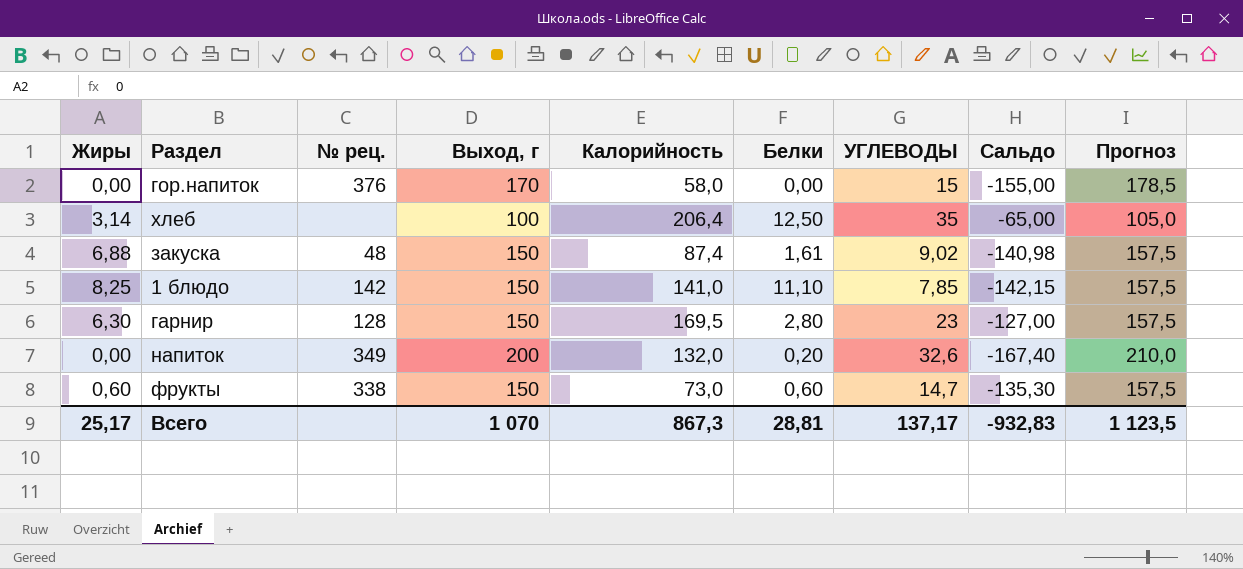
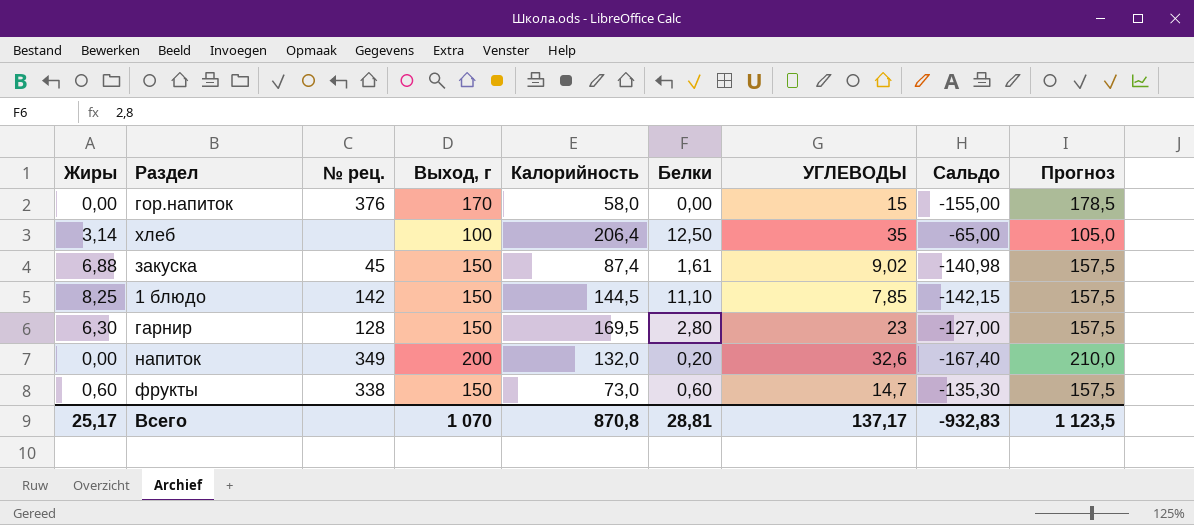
закуска | № рец.: 48 -> 45
1 блюдо | Калорийность: 141,0 -> 144,5
Всего | Калорийность: 867,3 -> 870,8

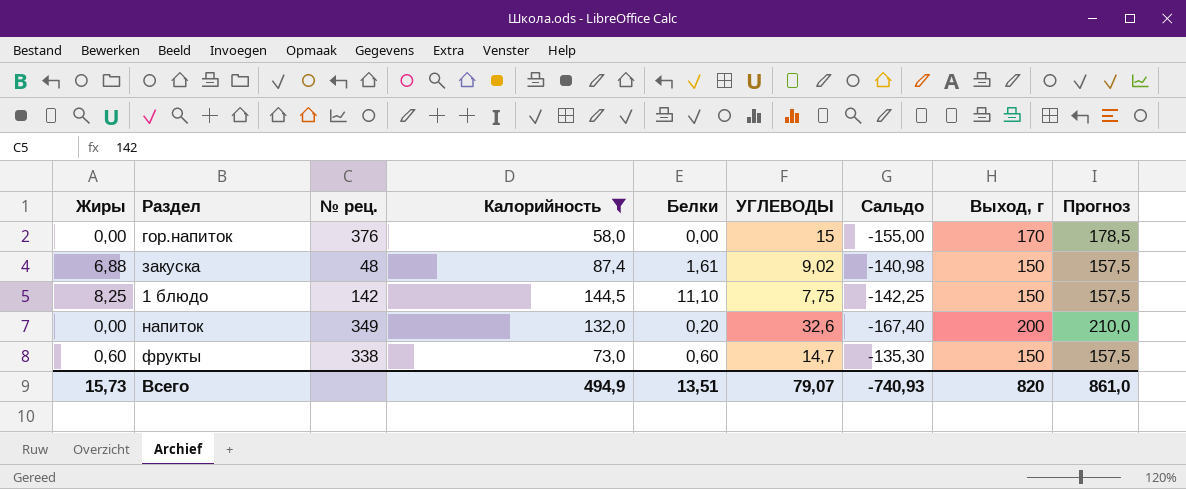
filter: none -> Калорийность <= 144,5
column Выход, г | position: 4 -> 8
закуска | № рец.: 45 -> 48
1 блюдо | УГЛЕВОДЫ: 7,85 -> 7,75
1 блюдо | Сальдо: -142,15 -> -142,25
Всего | Жиры: 25,17 -> 15,73
Всего | Калорийность: 870,8 -> 494,9
Всего | Белки: 28,81 -> 13,51
Всего | УГЛЕВОДЫ: 137,17 -> 79,07
Всего | Сальдо: -932,83 -> -740,93
Всего | Выход, г: 1 070 -> 820
Всего | Прогноз: 1 123,5 -> 861,0

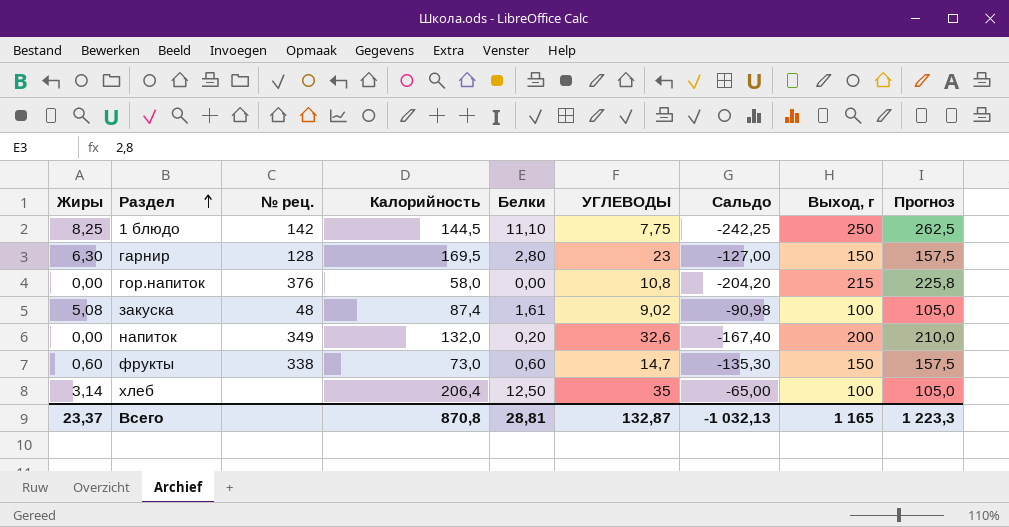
filter: Калорийность <= 144,5 -> none
row order: none -> Раздел ascending
1 блюдо | Сальдо: -142,25 -> -242,25
1 блюдо | Выход, г: 150 -> 250
1 блюдо | Прогноз: 157,5 -> 262,5
гор.напиток | УГЛЕВОДЫ: 15 -> 10,8
гор.напиток | Сальдо: -155,00 -> -204,20
гор.напиток | Выход, г: 170 -> 215
гор.напиток | Прогноз: 178,5 -> 225,8
закуска | Жиры: 6,88 -> 5,08
закуска | Сальдо: -140,98 -> -90,98
закуска | Выход, г: 150 -> 100
закуска | Прогноз: 157,5 -> 105,0
Всего | Жиры: 15,73 -> 23,37
Всего | Калорийность: 494,9 -> 870,8
Всего | Белки: 13,51 -> 28,81
Всего | УГЛЕВОДЫ: 79,07 -> 132,87
Всего | Сальдо: -740,93 -> -1 032,13
Всего | Выход, г: 820 -> 1 165
Всего | Прогноз: 861,0 -> 1 223,3

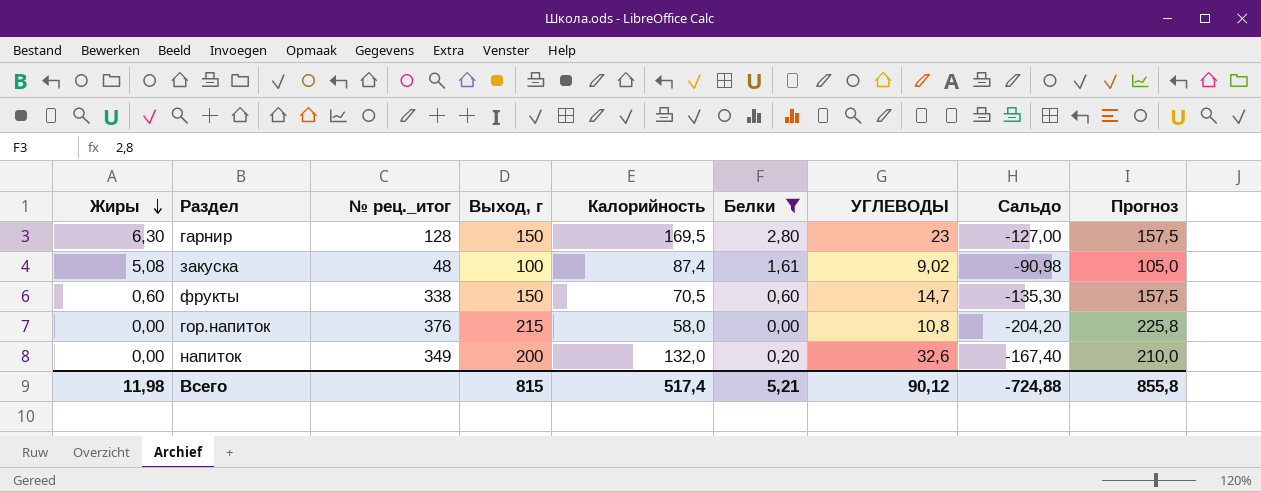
filter: none -> Белки <= 2,80
row order: Раздел ascending -> Жиры descending
column name: № рец. -> № рец._итог
column Выход, г | position: 8 -> 4
фрукты | Калорийность: 73,0 -> 70,5
Всего | Жиры: 23,37 -> 11,98
Всего | Выход, г: 1 165 -> 815
Всего | Калорийность: 870,8 -> 517,4
Всего | Белки: 28,81 -> 5,21
Всего | УГЛЕВОДЫ: 132,87 -> 90,12
Всего | Сальдо: -1 032,13 -> -724,88
Всего | Прогноз: 1 223,3 -> 855,8

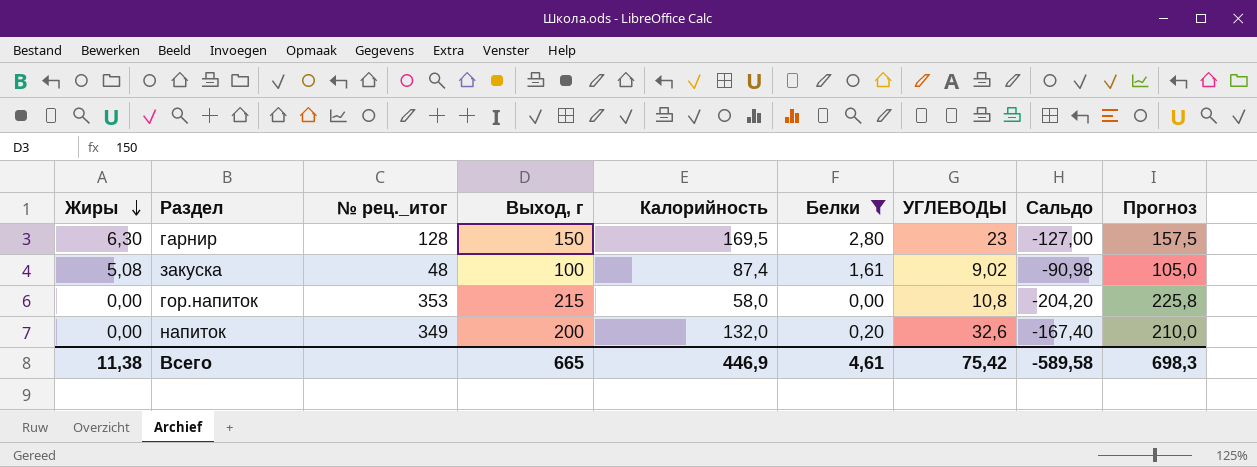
row фрукты: 0,60 | 338 | 150 | 70,5 | 0,60 | 14,7 | -135,30 | 157,5 -> none
гор.напиток | № рец._итог: 376 -> 353
Всего | Жиры: 11,98 -> 11,38
Всего | Выход, г: 815 -> 665
Всего | Калорийность: 517,4 -> 446,9
Всего | Белки: 5,21 -> 4,61
Всего | УГЛЕВОДЫ: 90,12 -> 75,42
Всего | Сальдо: -724,88 -> -589,58
Всего | Прогноз: 855,8 -> 698,3

